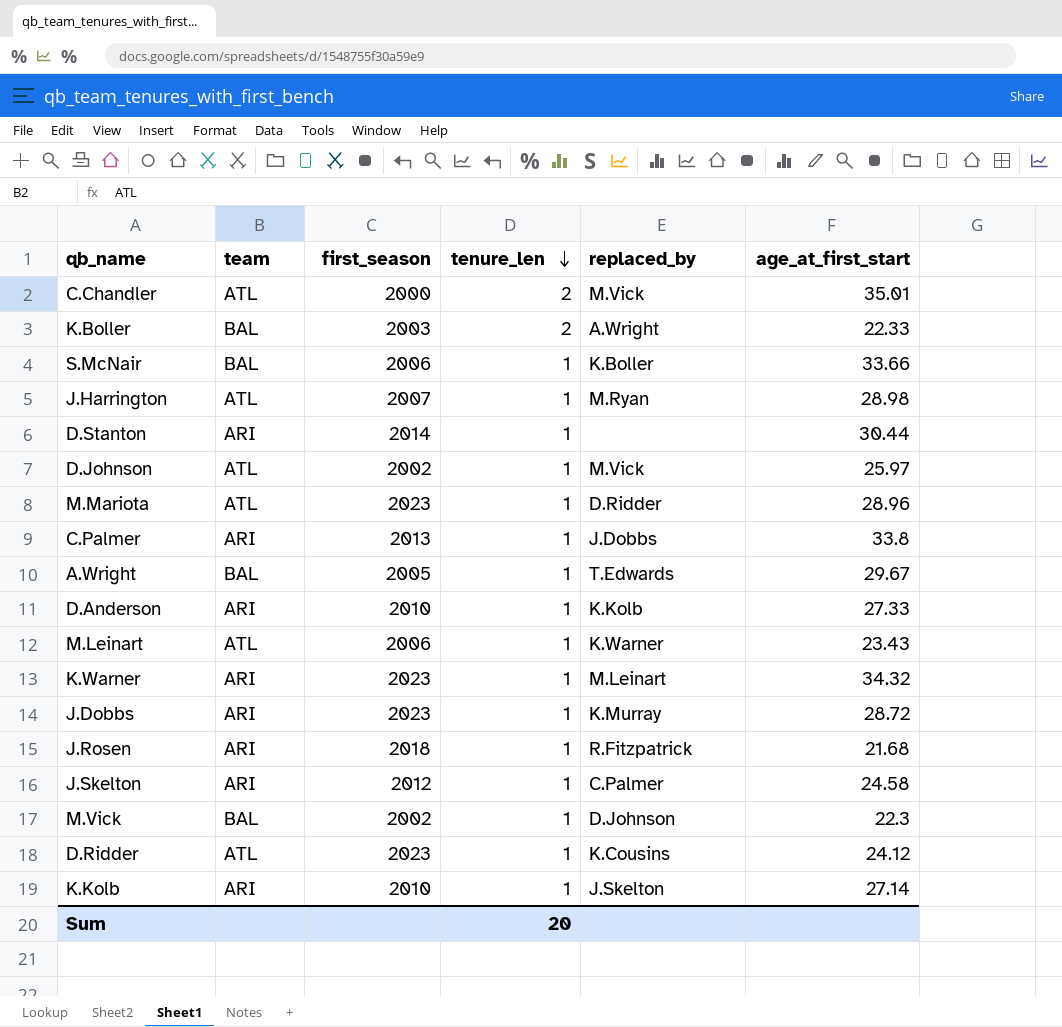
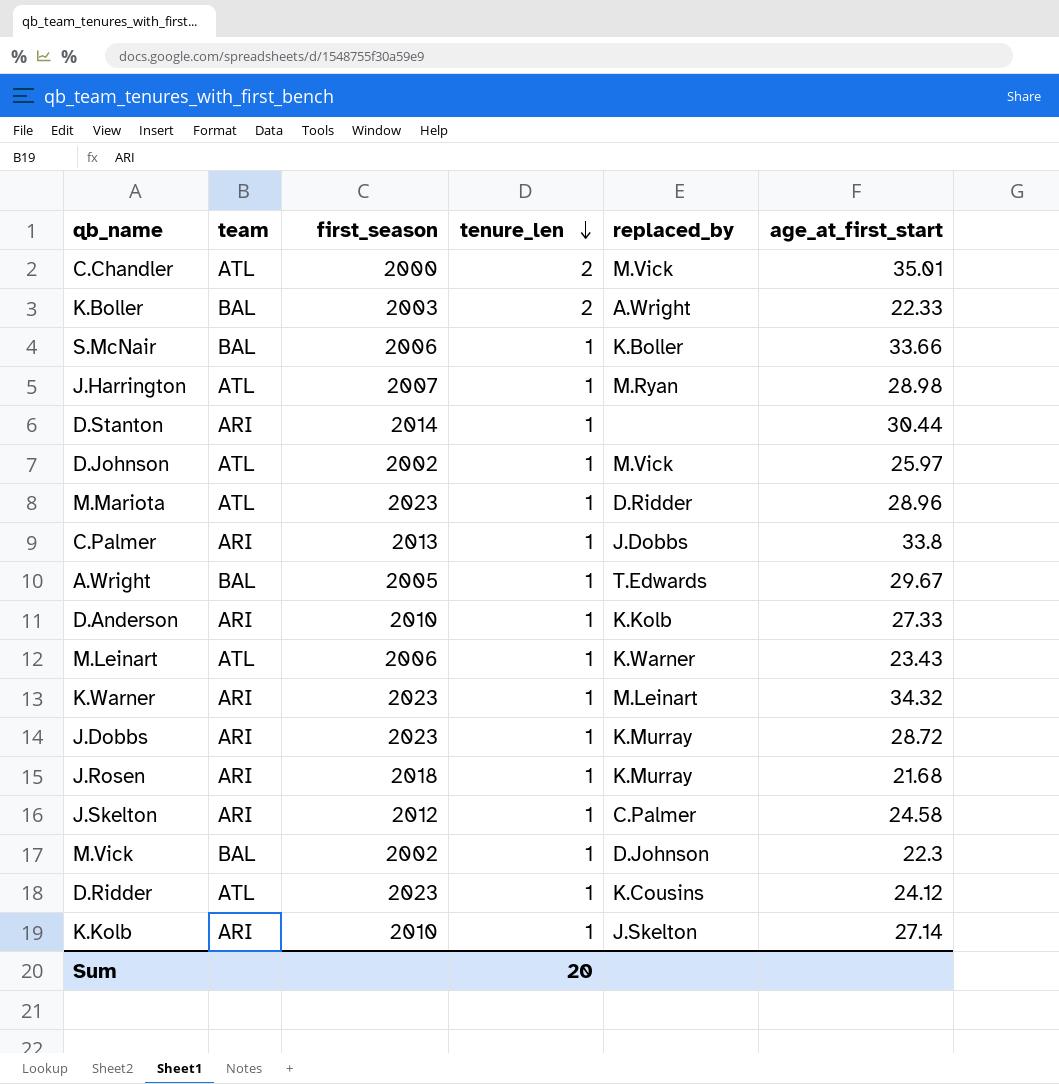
J.Rosen | replaced_by: R.Fitzpatrick -> K.Murray

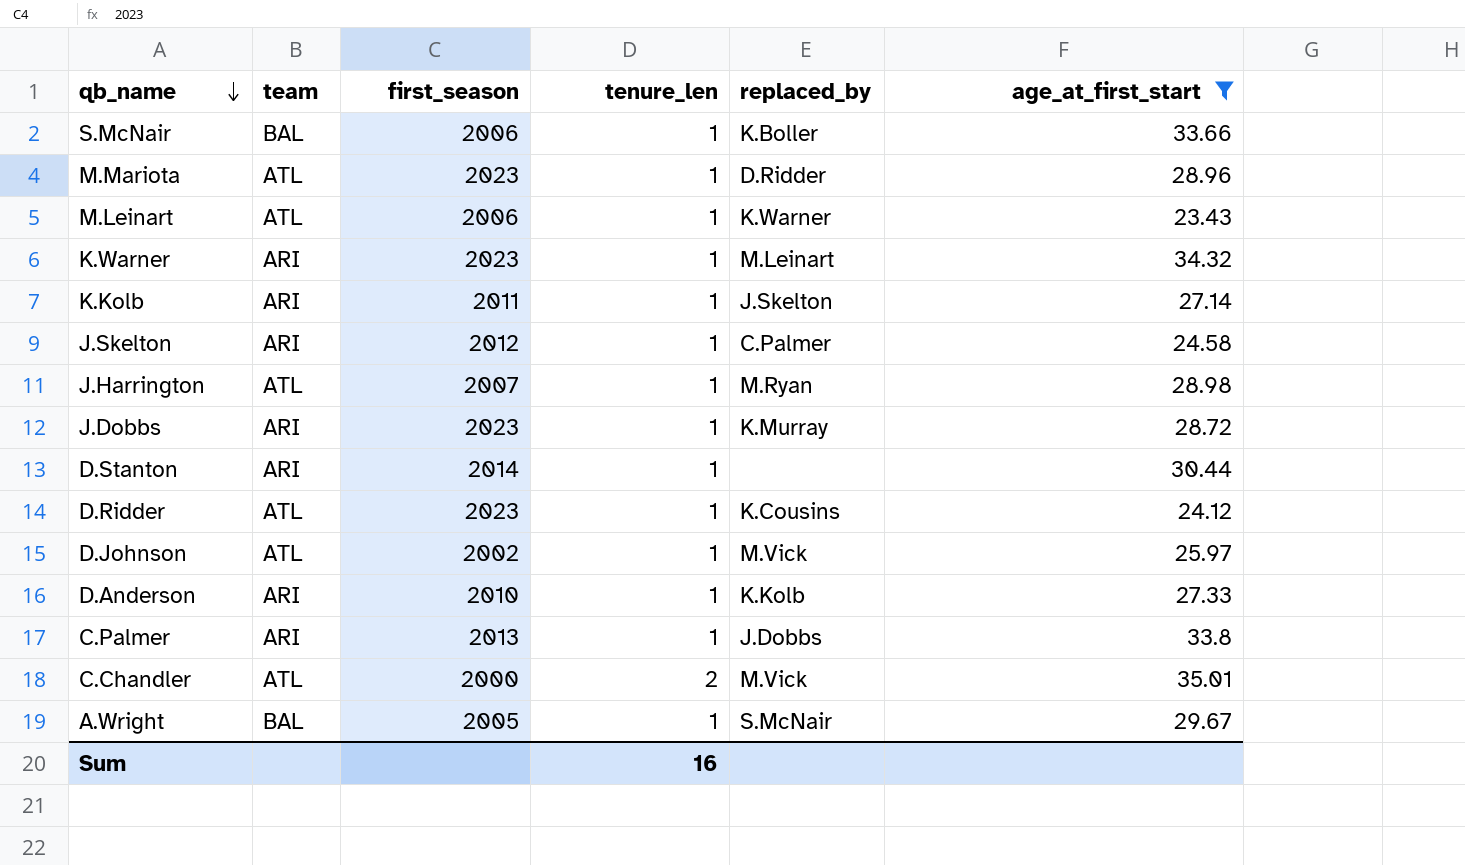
filter: none -> age_at_first_start >= 23.43
row order: tenure_len descending -> qb_name descending
K.Kolb | first_season: 2010 -> 2011
A.Wright | replaced_by: T.Edwards -> S.McNair
Sum | tenure_len: 20 -> 16

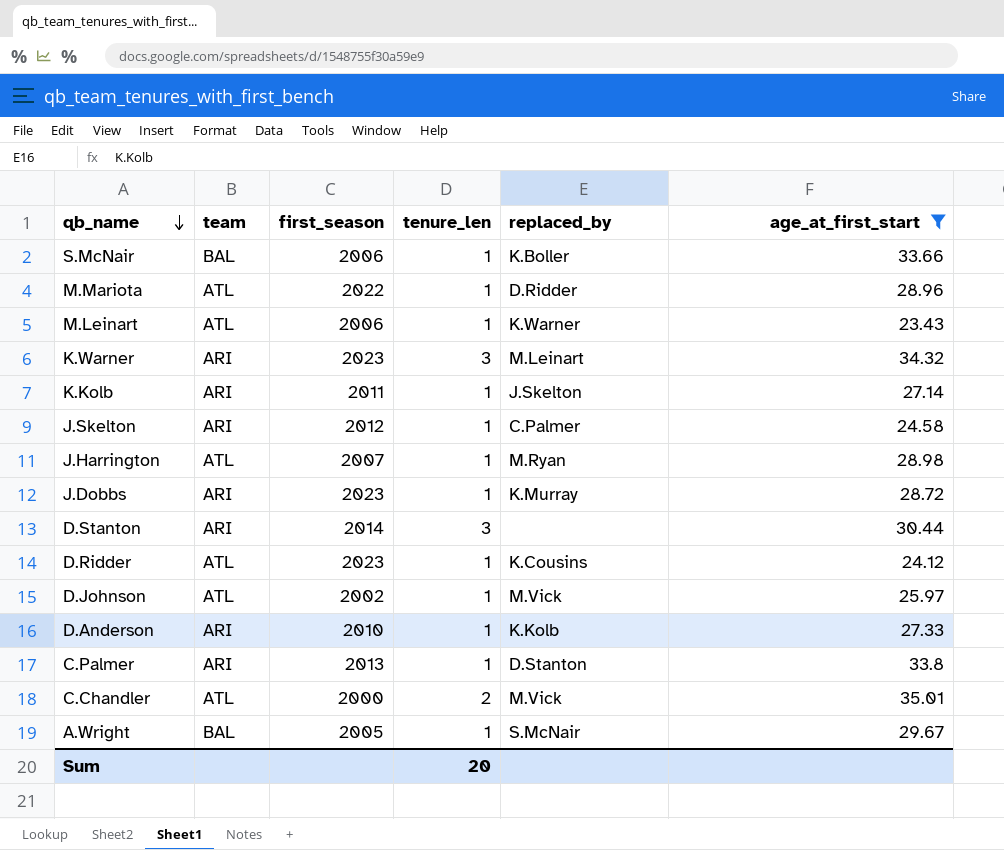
M.Mariota | first_season: 2023 -> 2022
K.Warner | tenure_len: 1 -> 3
D.Stanton | tenure_len: 1 -> 3
C.Palmer | replaced_by: J.Dobbs -> D.Stanton
Sum | tenure_len: 16 -> 20

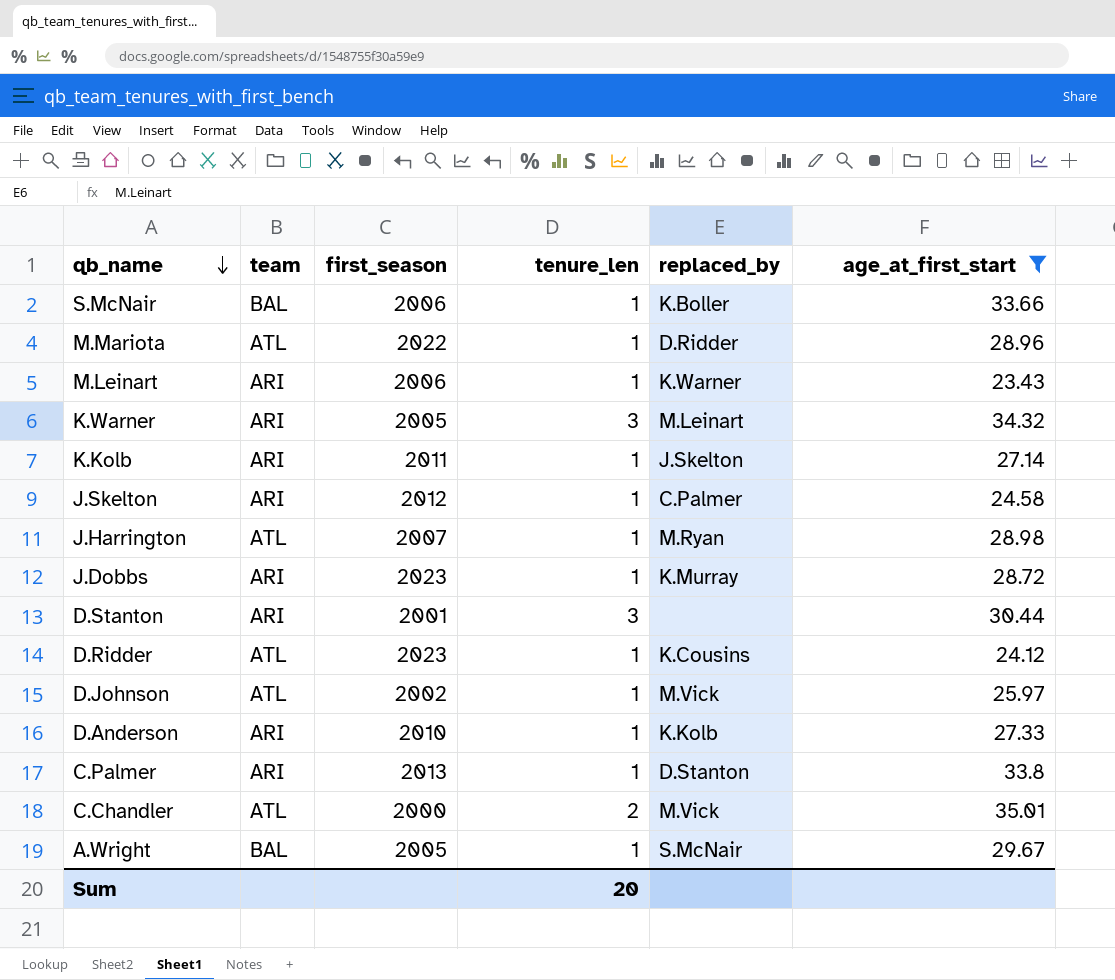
M.Leinart | team: ATL -> ARI
K.Warner | first_season: 2023 -> 2005
D.Stanton | first_season: 2014 -> 2001

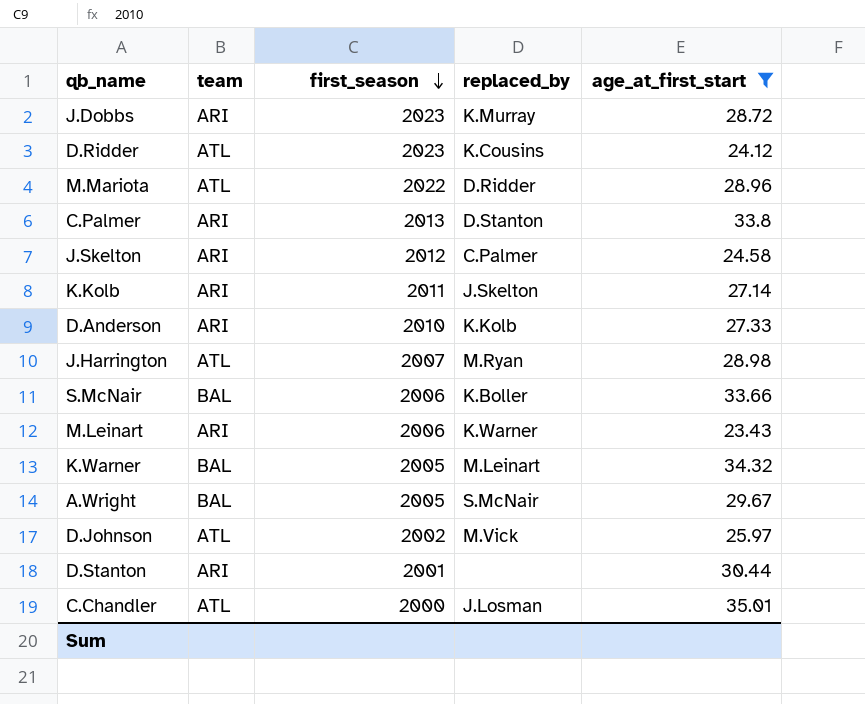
row order: qb_name descending -> first_season descending
column tenure_len | position: 4 -> none
K.Warner | team: ARI -> BAL
C.Chandler | replaced_by: M.Vick -> J.Losman

